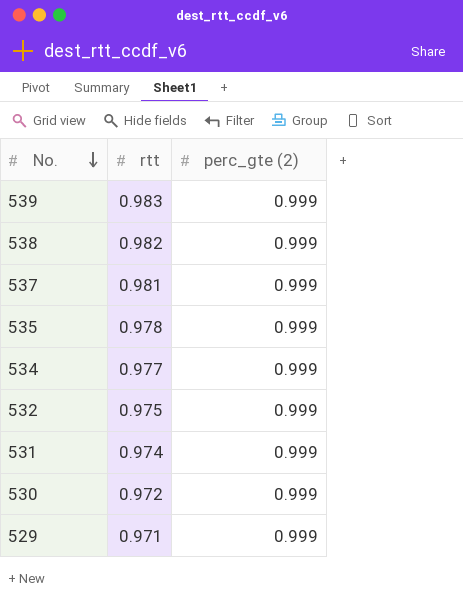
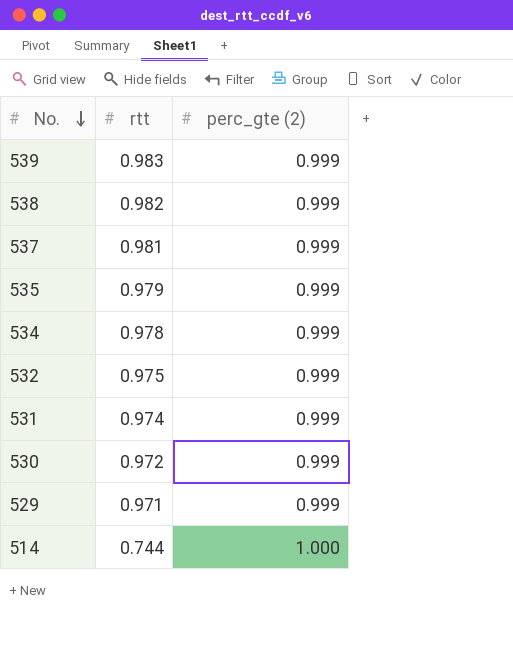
535 | rtt: 0.978 -> 0.979
534 | rtt: 0.977 -> 0.978
row 514: none -> 0.744 | 1.000

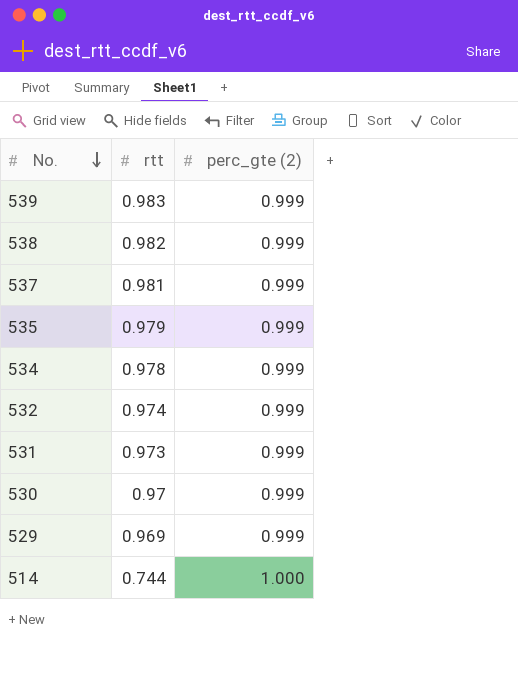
532 | rtt: 0.975 -> 0.974
531 | rtt: 0.974 -> 0.973
530 | rtt: 0.972 -> 0.97
529 | rtt: 0.971 -> 0.969

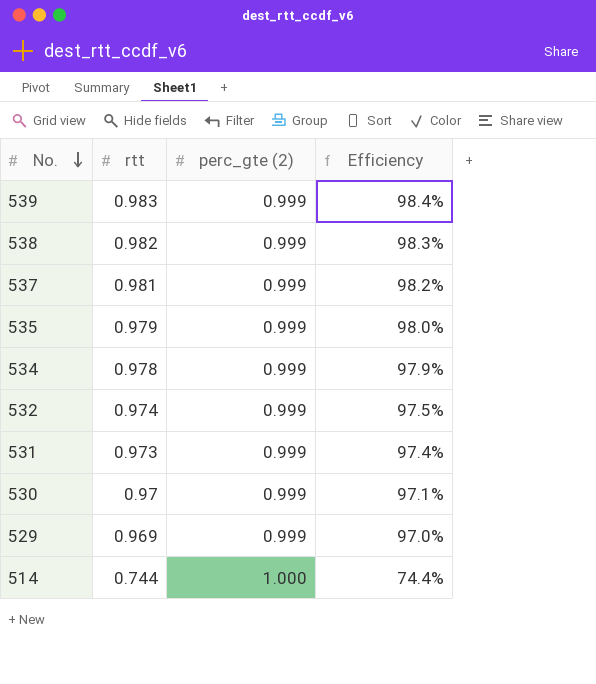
column Efficiency | formula: none -> [rtt] / [perc_gte (2)]

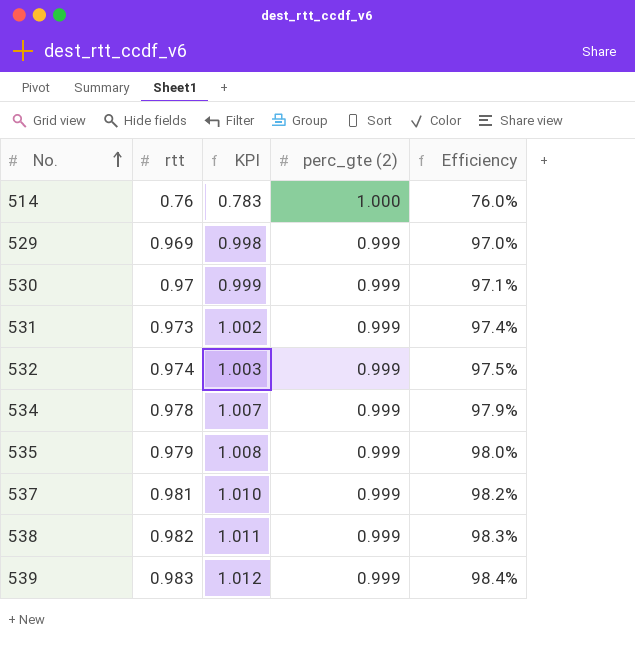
row order: No. descending -> No. ascending
column KPI | formula: none -> [rtt] * 1.03
514 | rtt: 0.744 -> 0.76
514 | Efficiency: 74.4% -> 76.0%

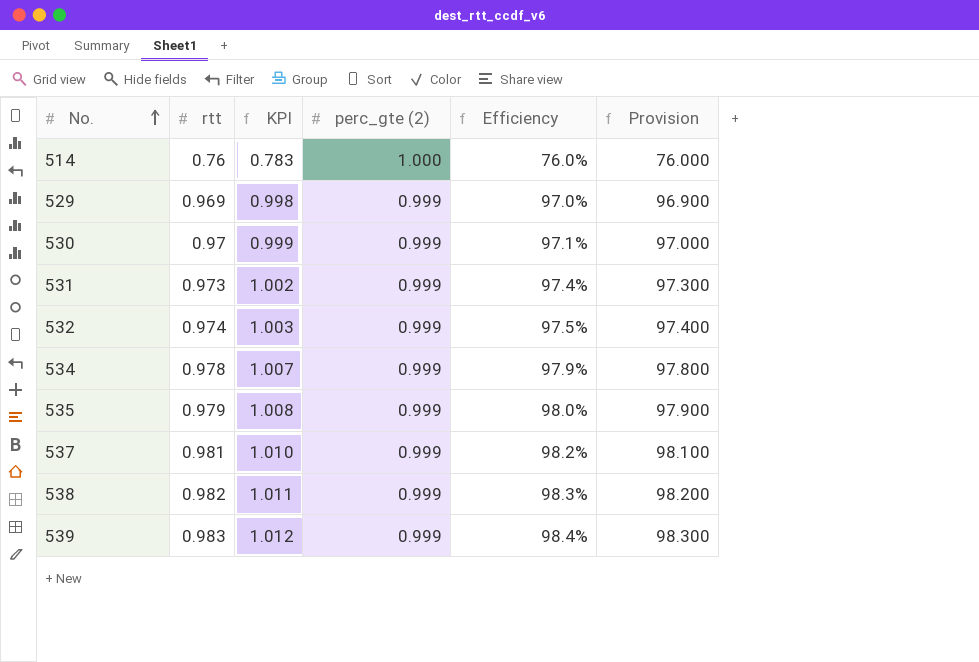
column Provision | formula: none -> [rtt] * 100

